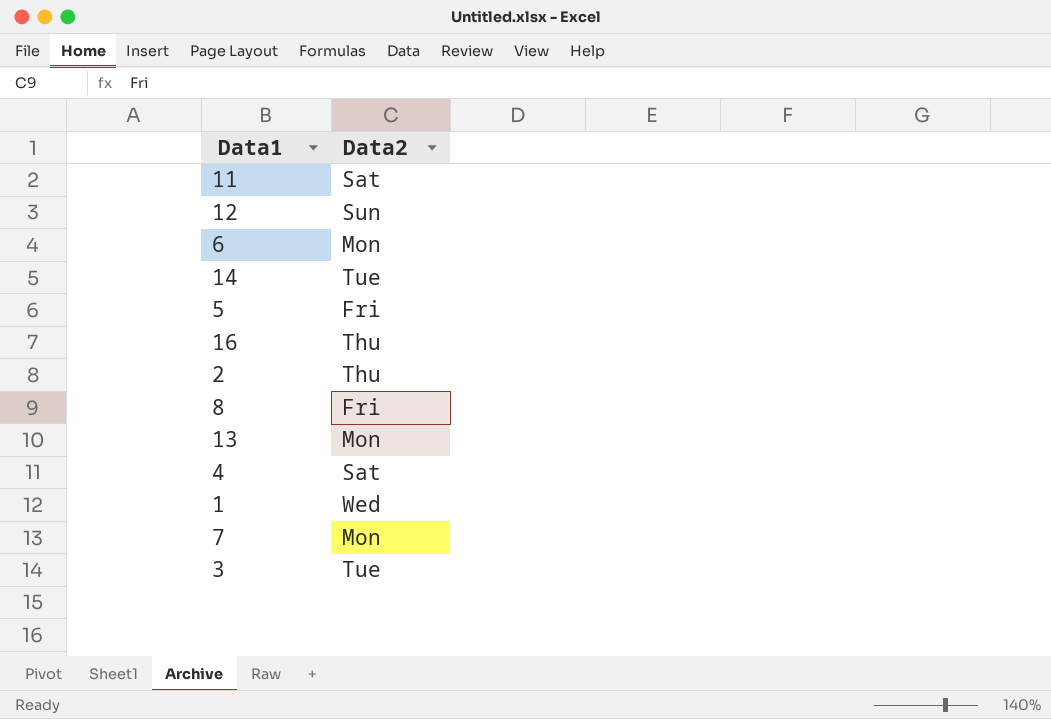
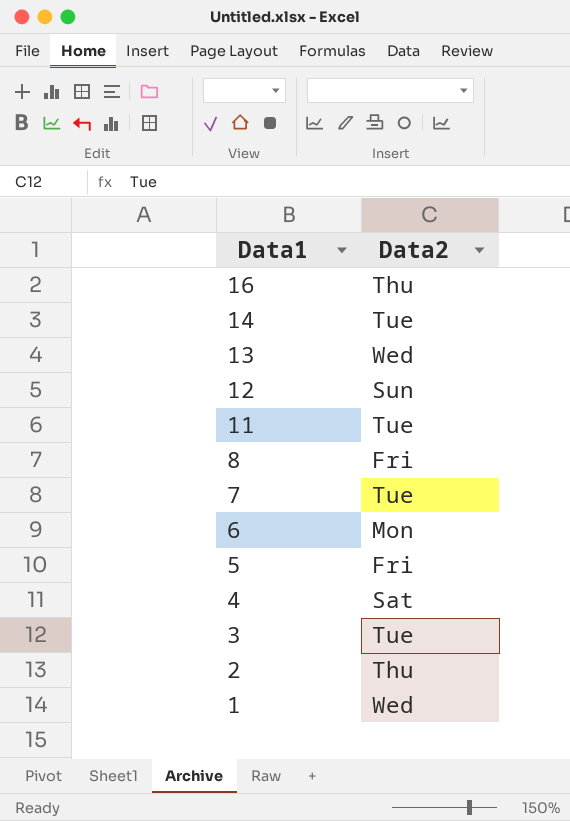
row order: none -> Data1 descending
13 | Data2: Mon -> Wed
11 | Data2: Sat -> Tue
7 | Data2: Mon -> Tue

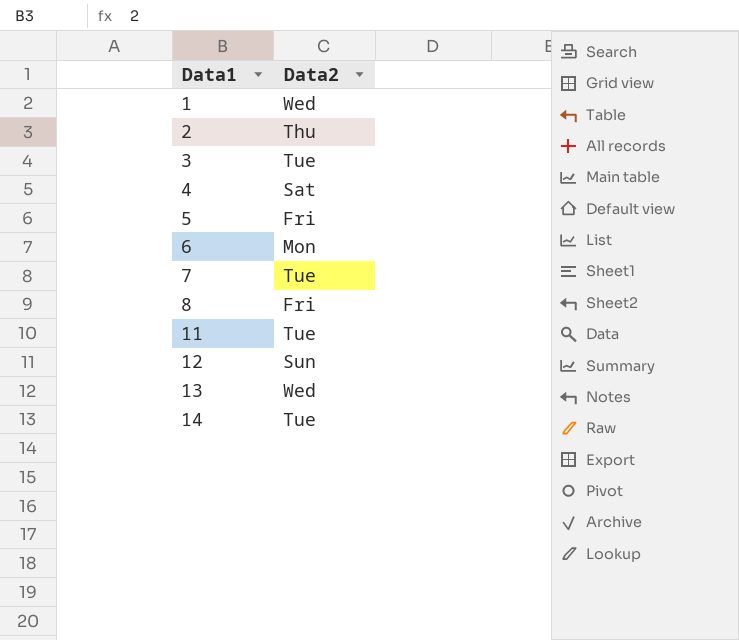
row order: Data1 descending -> Data1 ascending
row 16: Thu -> none

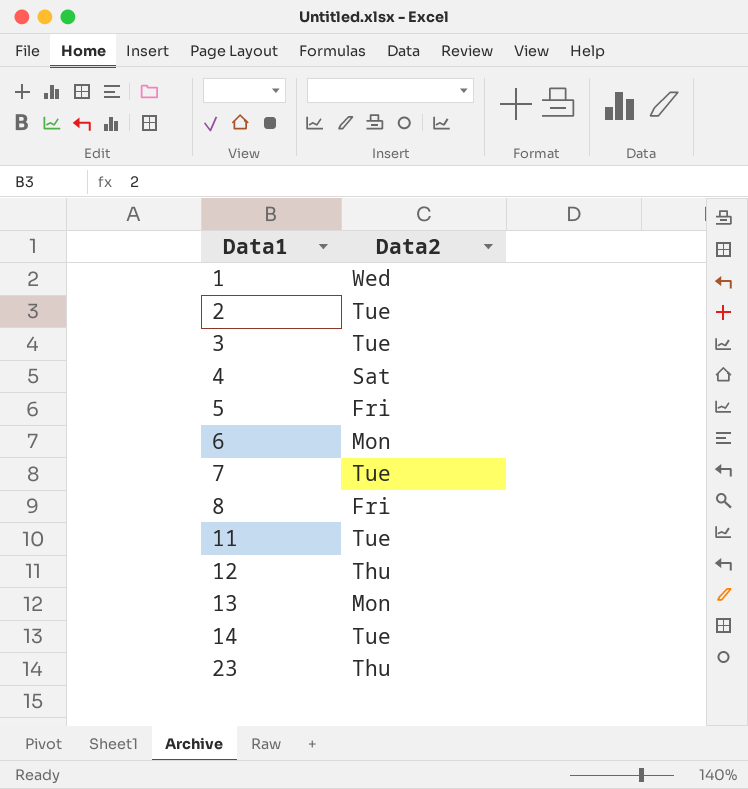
2 | Data2: Thu -> Tue
12 | Data2: Sun -> Thu
13 | Data2: Wed -> Mon
row 23: none -> Thu

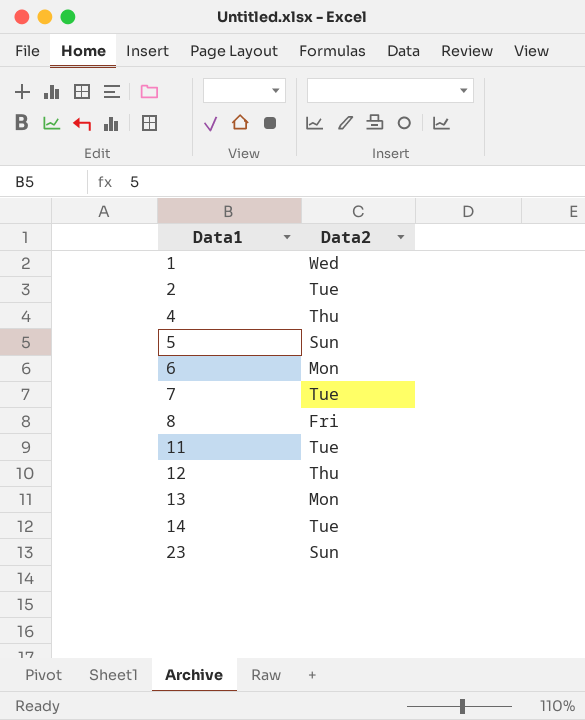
row 3: Tue -> none
4 | Data2: Sat -> Thu
5 | Data2: Fri -> Sun
23 | Data2: Thu -> Sun

